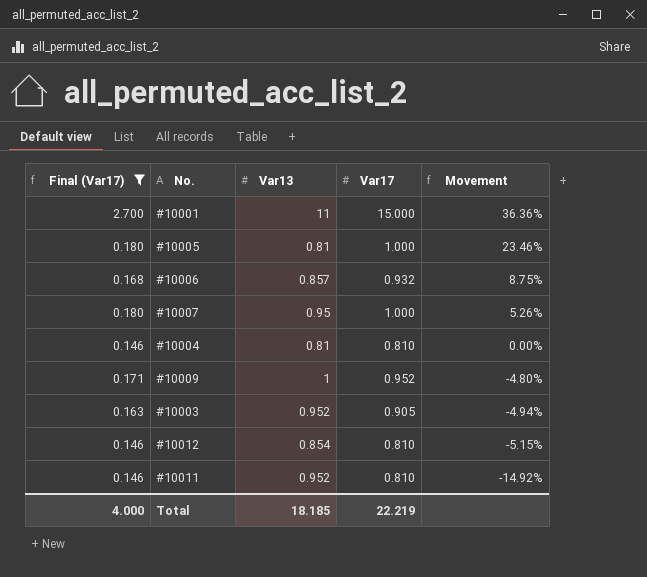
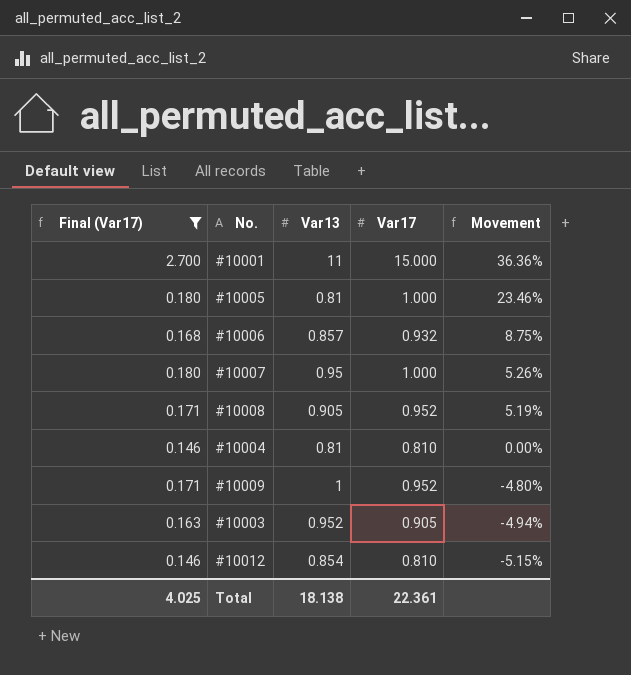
row #10011: 0.146 | 0.952 | 0.810 | -14.92% -> none
row #10008: none -> 0.171 | 0.905 | 0.952 | 5.19%
Total | Final (Var17): 4.000 -> 4.025
Total | Var13: 18.185 -> 18.138
Total | Var17: 22.219 -> 22.361

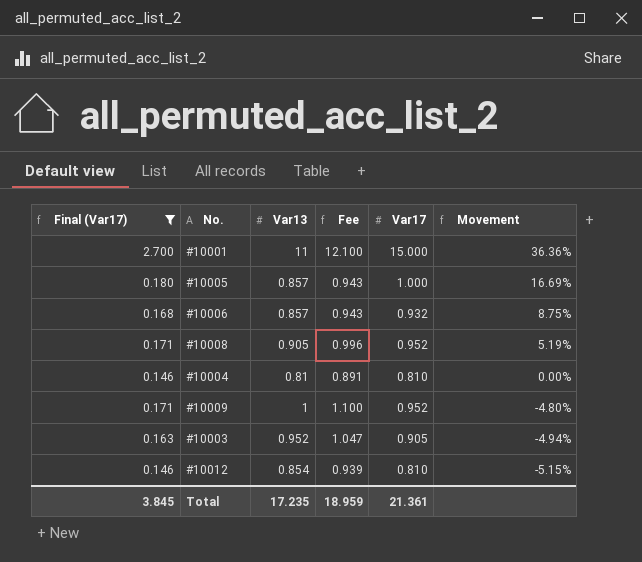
column Fee | formula: none -> [Var13] * 1.1
row #10007: 0.180 | 0.95 | 1.000 | 5.26% -> none
#10005 | Var13: 0.81 -> 0.857
#10005 | Movement: 23.46% -> 16.69%
Total | Final (Var17): 4.025 -> 3.845
Total | Var13: 18.138 -> 17.235
Total | Var17: 22.361 -> 21.361

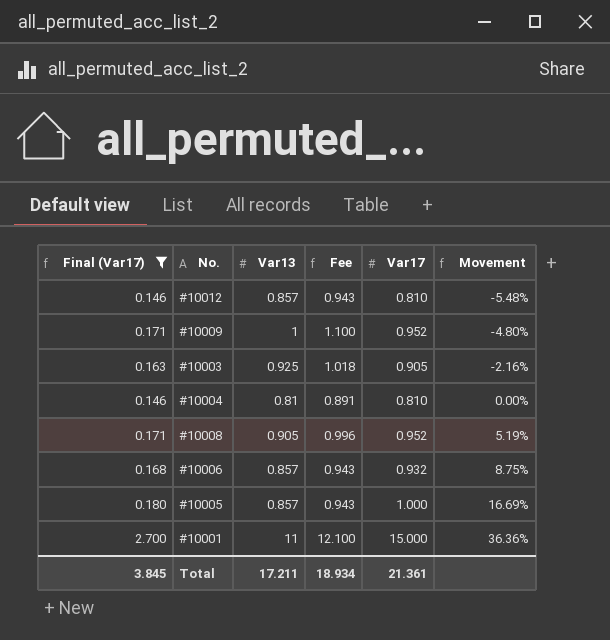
row order: Movement descending -> Movement ascending
#10012 | Var13: 0.854 -> 0.857
#10012 | Fee: 0.939 -> 0.943
#10012 | Movement: -5.15% -> -5.48%
#10003 | Var13: 0.952 -> 0.925
#10003 | Fee: 1.047 -> 1.018
#10003 | Movement: -4.94% -> -2.16%
Total | Var13: 17.235 -> 17.211
Total | Fee: 18.959 -> 18.934

